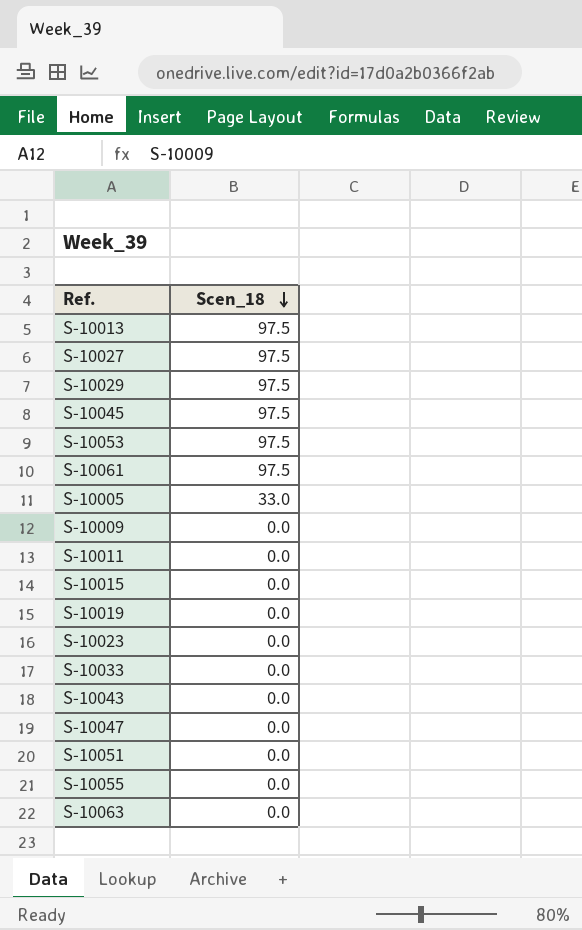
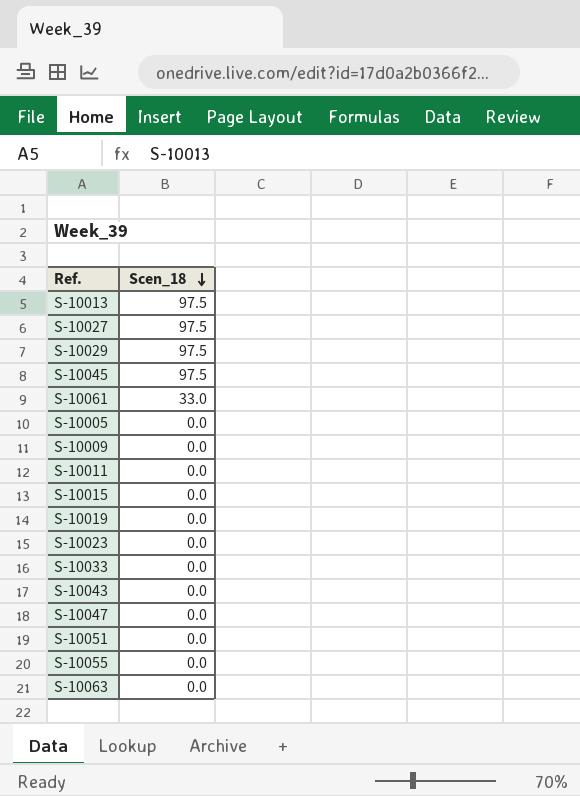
row S-10053: 97.5 -> none
S-10061 | Scen_18: 97.5 -> 33.0
S-10005 | Scen_18: 33.0 -> 0.0

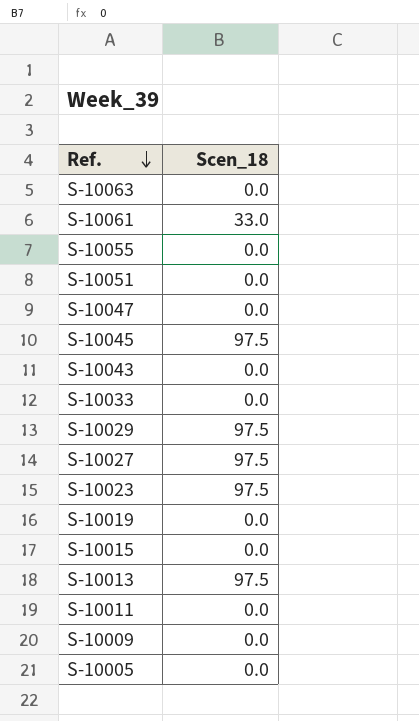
row order: Scen_18 descending -> Ref. descending
S-10023 | Scen_18: 0.0 -> 97.5

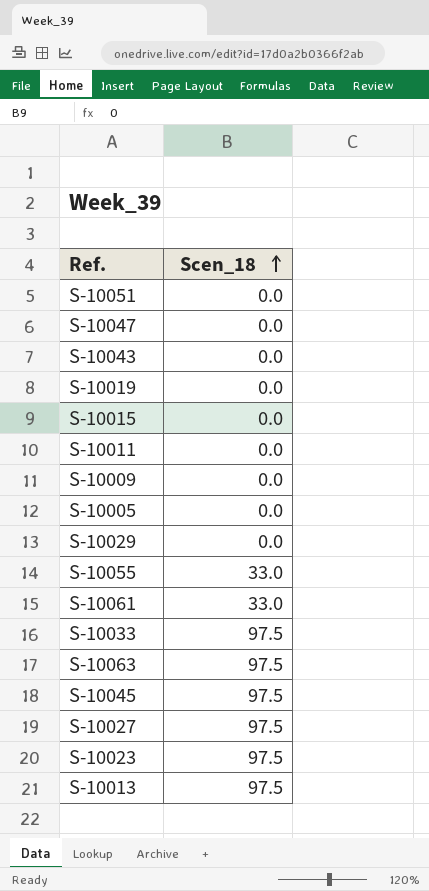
row order: Ref. descending -> Scen_18 ascending
S-10029 | Scen_18: 97.5 -> 0.0
S-10055 | Scen_18: 0.0 -> 33.0
S-10033 | Scen_18: 0.0 -> 97.5
S-10063 | Scen_18: 0.0 -> 97.5

